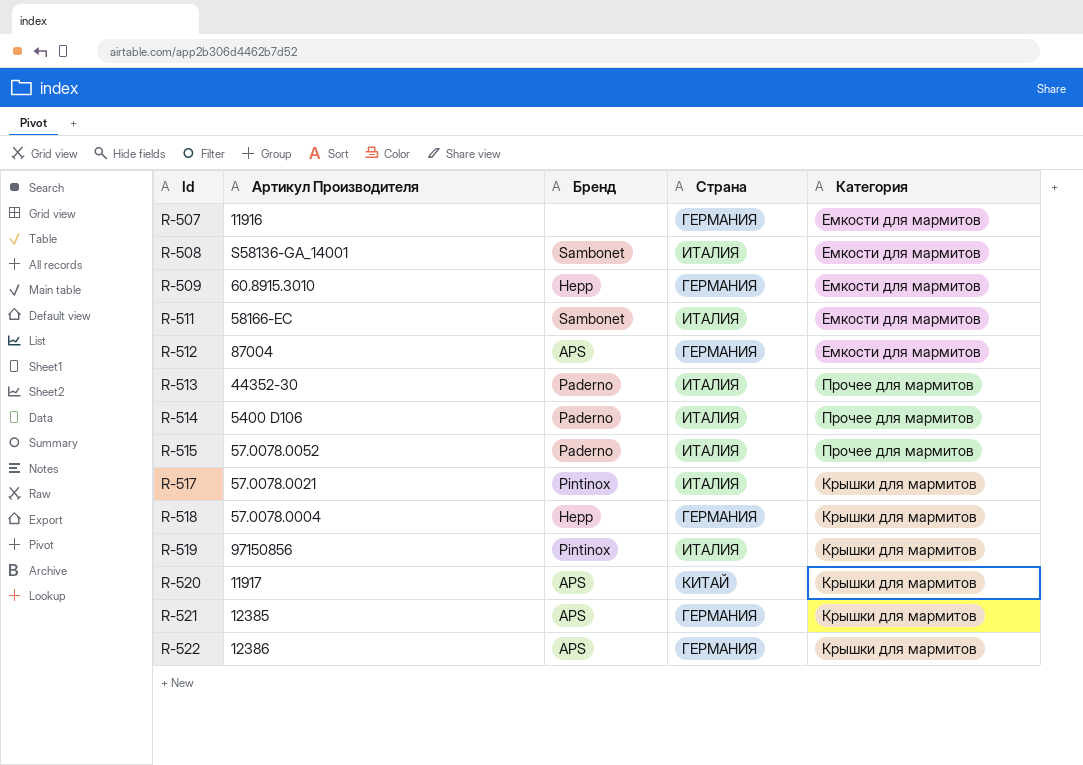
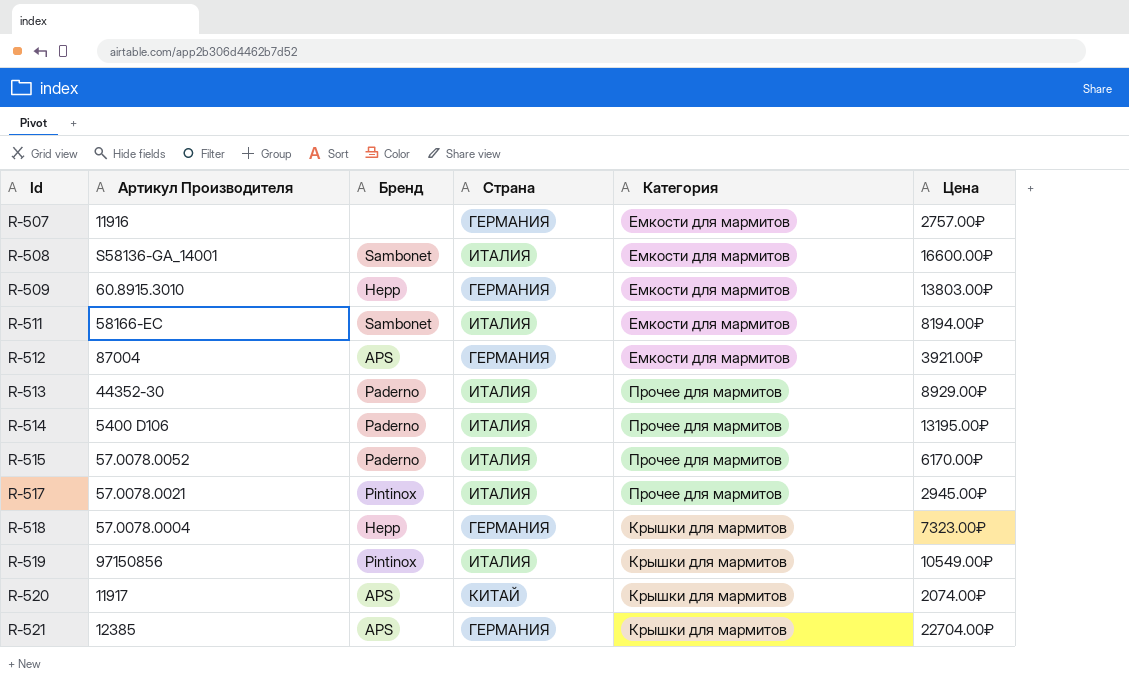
column Цена | position: none -> 6
row R-522: 12386 | APS | ГЕРМАНИЯ | Крышки для мармитов -> none
R-517 | Категория: Крышки для мармитов -> Прочее для мармитов

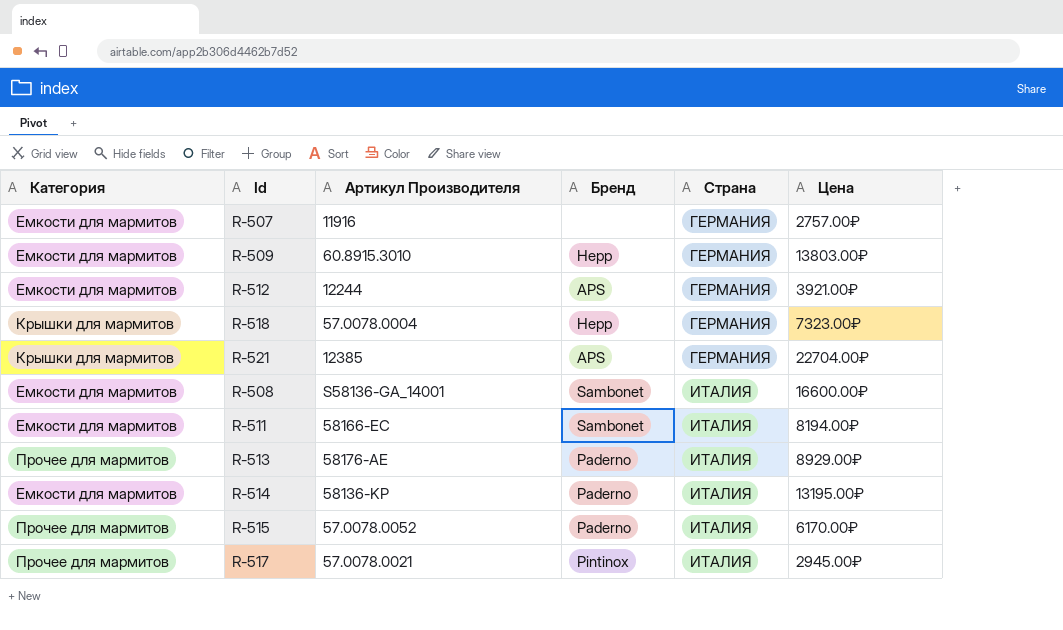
row order: Id ascending -> Страна ascending
column Категория | position: 5 -> 1
row R-519: 97150856 | Pintinox | ИТАЛИЯ | Крышки для мармитов | 10549.00₽ -> none
row R-520: 11917 | APS | КИТАЙ | Крышки для мармитов | 2074.00₽ -> none
R-512 | Артикул Производителя: 87004 -> 12244
R-513 | Артикул Производителя: 44352-30 -> 58176-AE
R-514 | Категория: Прочее для мармитов -> Емкости для мармитов
R-514 | Артикул Производителя: 5400 D106 -> 58136-KP

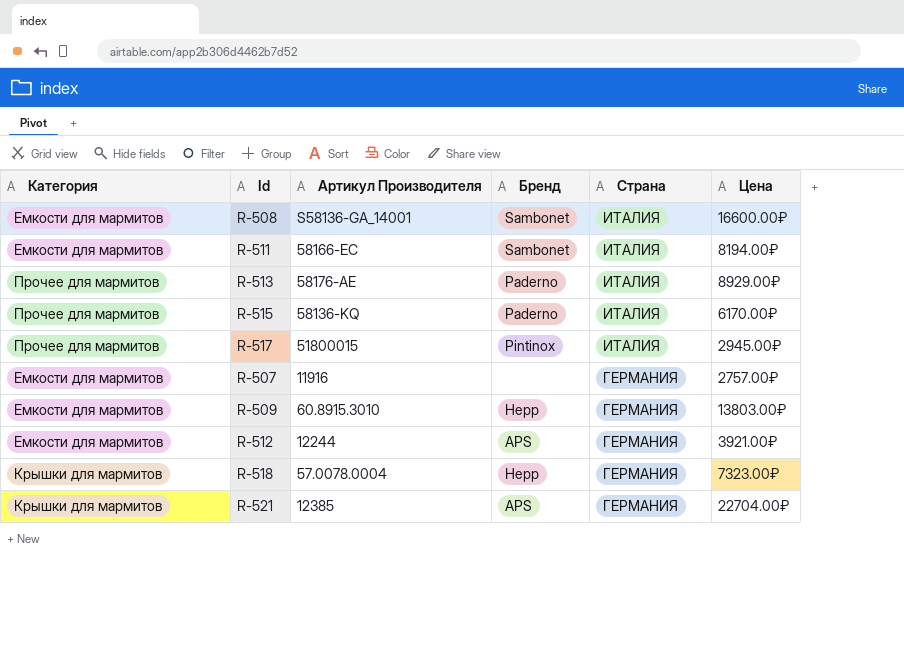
row order: Страна ascending -> Страна descending
row R-514: Емкости для мармитов | 58136-KP | Paderno | ИТАЛИЯ | 13195.00₽ -> none
R-515 | Артикул Производителя: 57.0078.0052 -> 58136-KQ
R-517 | Артикул Производителя: 57.0078.0021 -> 51800015

